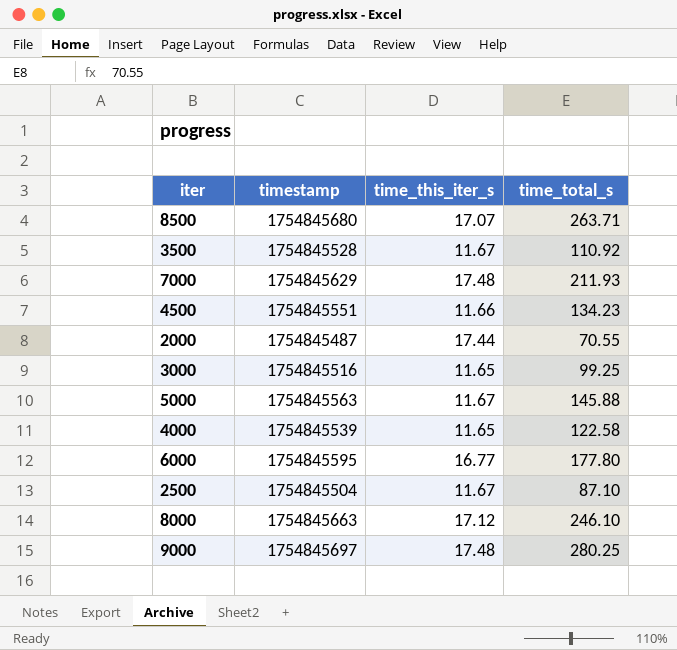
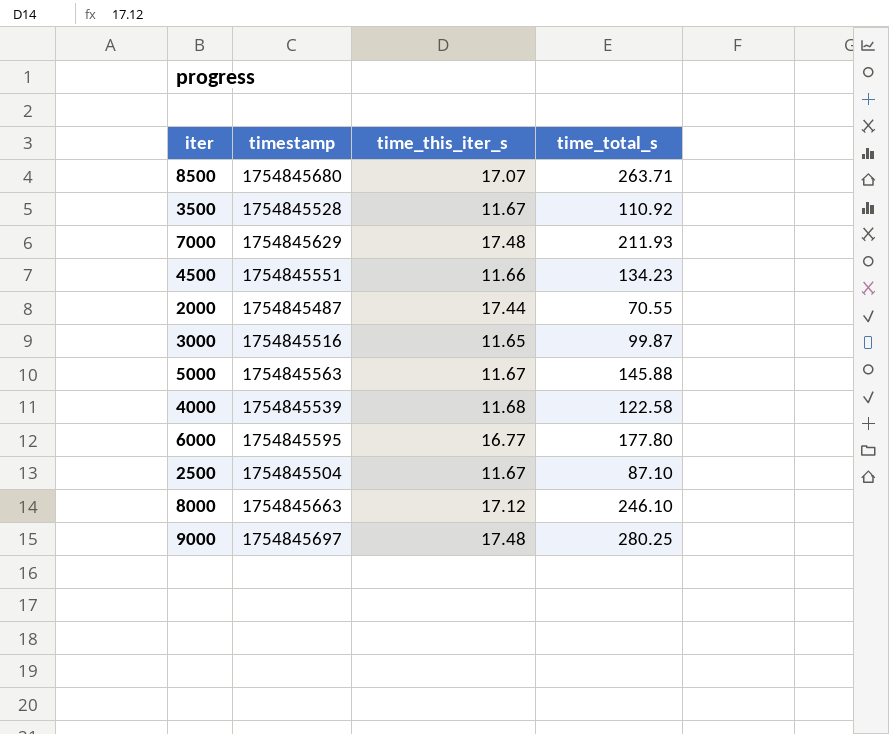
3000 | time_total_s: 99.25 -> 99.87
4000 | time_this_iter_s: 11.65 -> 11.68

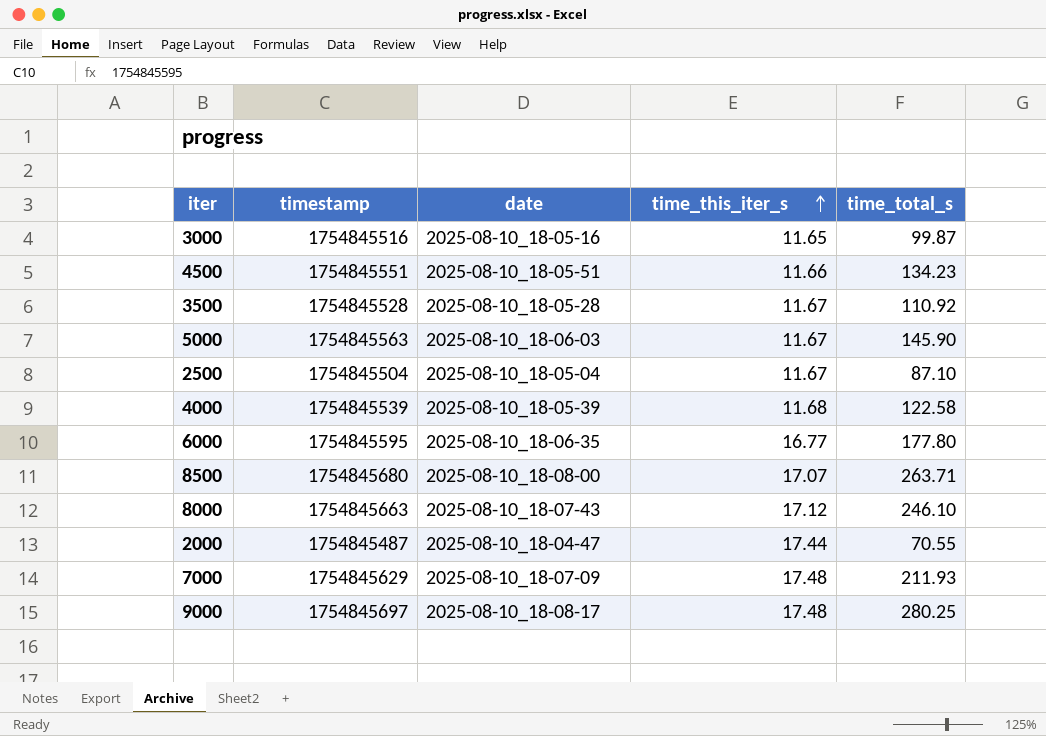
row order: none -> time_this_iter_s ascending
column date | position: none -> 3
5000 | time_total_s: 145.88 -> 145.90

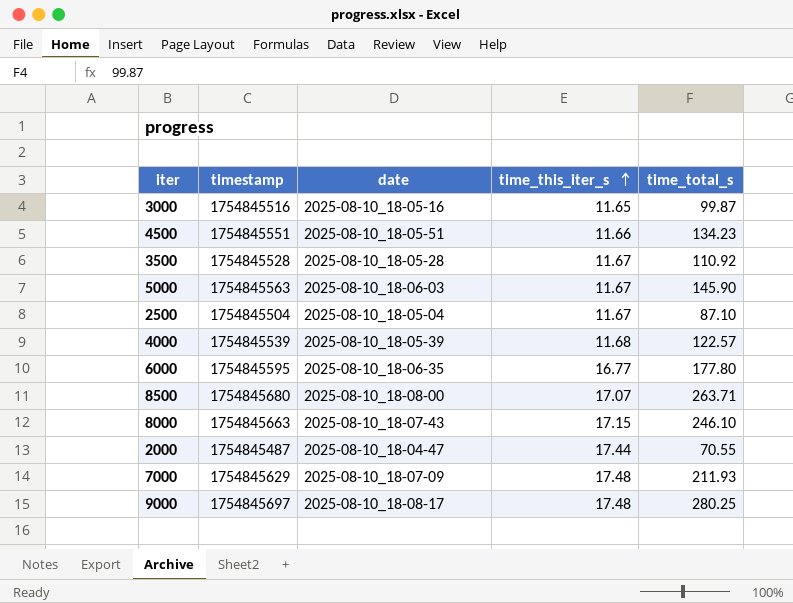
4000 | time_total_s: 122.58 -> 122.57
8000 | time_this_iter_s: 17.12 -> 17.15

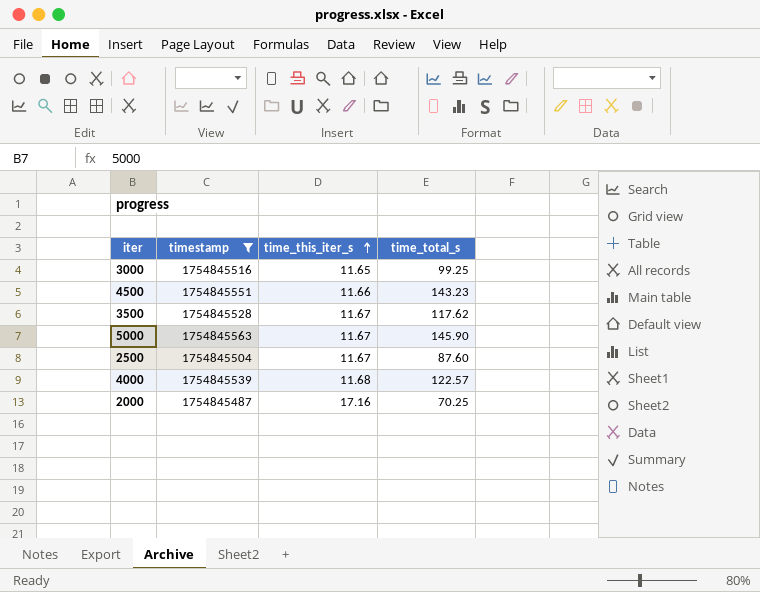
filter: none -> timestamp <= 1754845563
column date | position: 3 -> none
3000 | time_total_s: 99.87 -> 99.25
4500 | time_total_s: 134.23 -> 143.23
3500 | time_total_s: 110.92 -> 117.62
2500 | time_total_s: 87.10 -> 87.60
2000 | time_this_iter_s: 17.44 -> 17.16
2000 | time_total_s: 70.55 -> 70.25

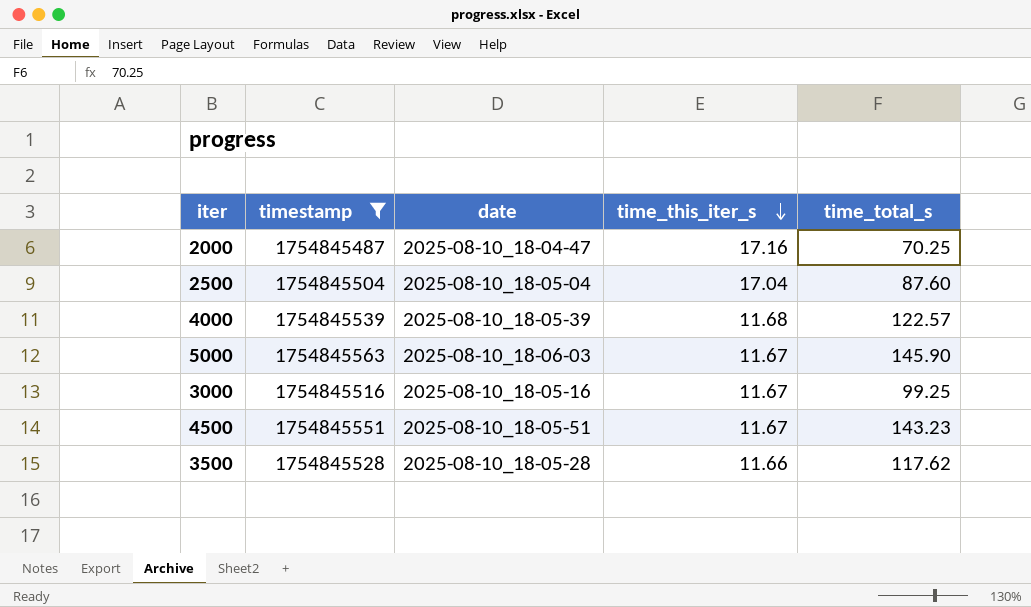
row order: time_this_iter_s ascending -> time_this_iter_s descending
column date | position: none -> 3
2500 | time_this_iter_s: 11.67 -> 17.04
3000 | time_this_iter_s: 11.65 -> 11.67
4500 | time_this_iter_s: 11.66 -> 11.67
3500 | time_this_iter_s: 11.67 -> 11.66

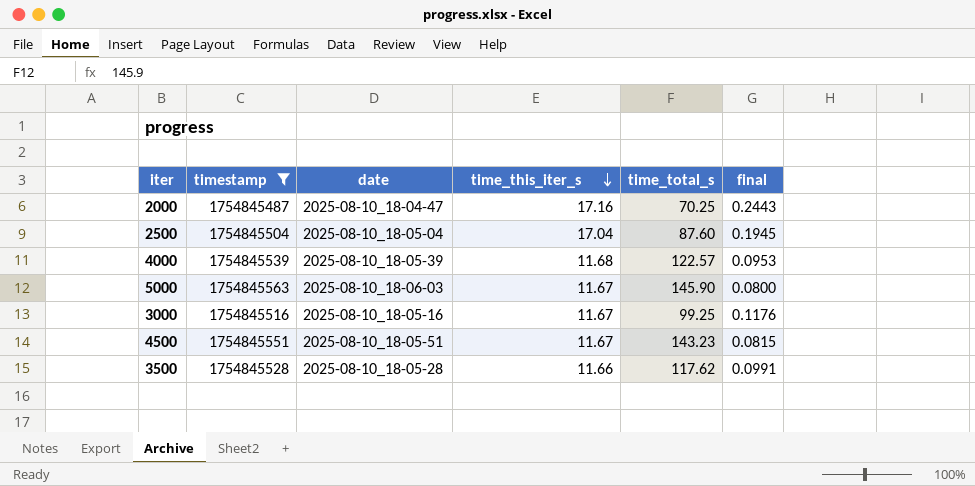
column final | formula: none -> [time_this_iter_s] / [time_total_s]

